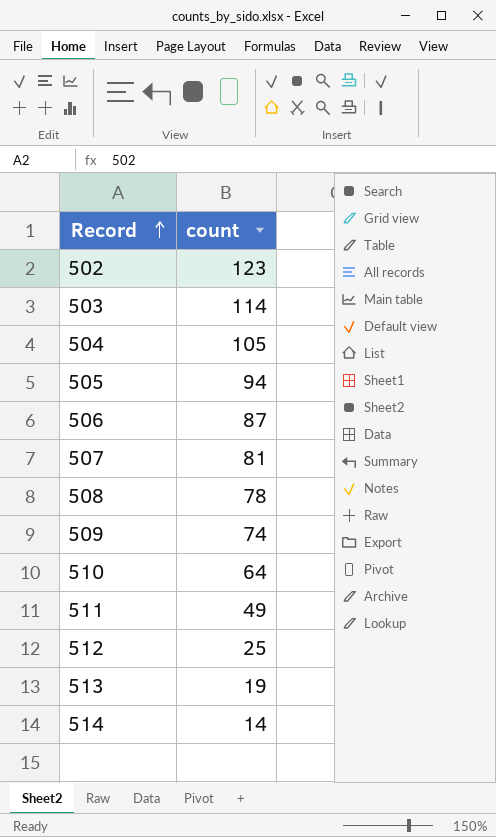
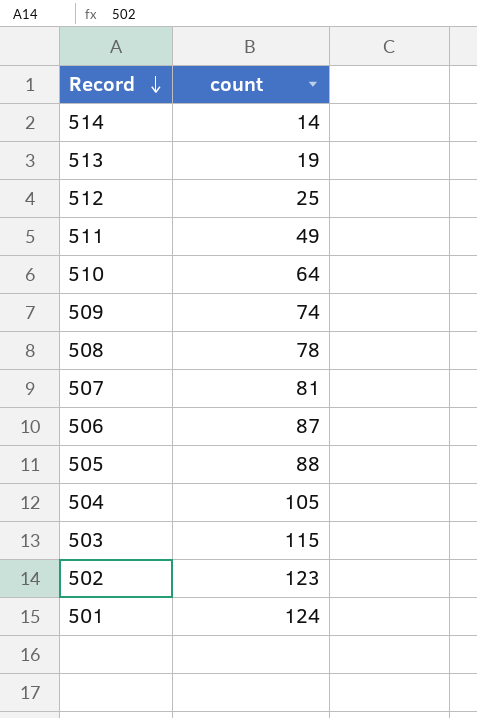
row order: Record ascending -> Record descending
505 | count: 94 -> 88
503 | count: 114 -> 115
row 501: none -> 124

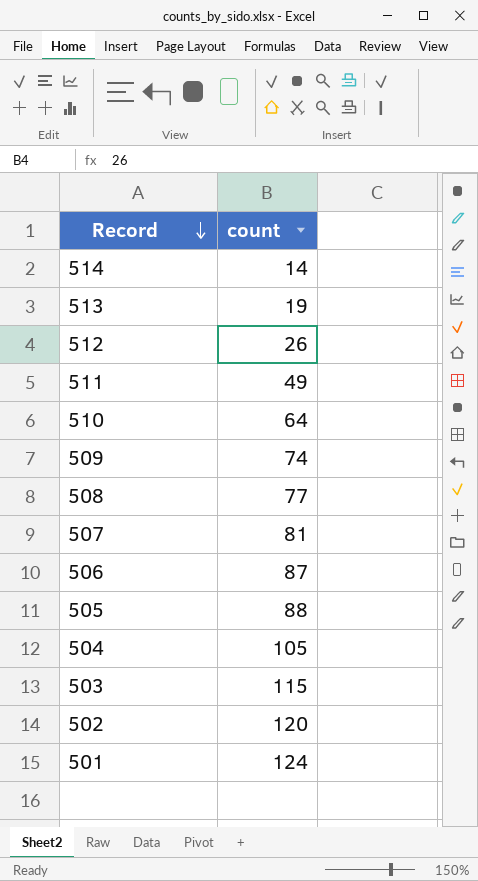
512 | count: 25 -> 26
508 | count: 78 -> 77
502 | count: 123 -> 120

